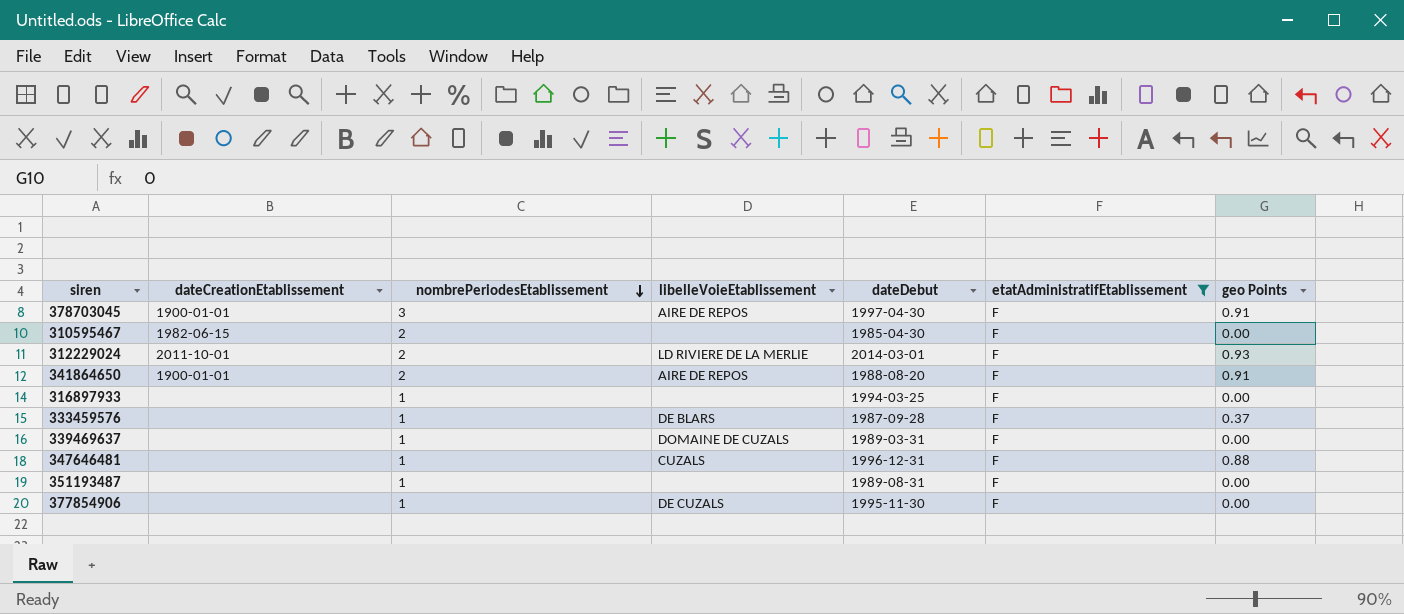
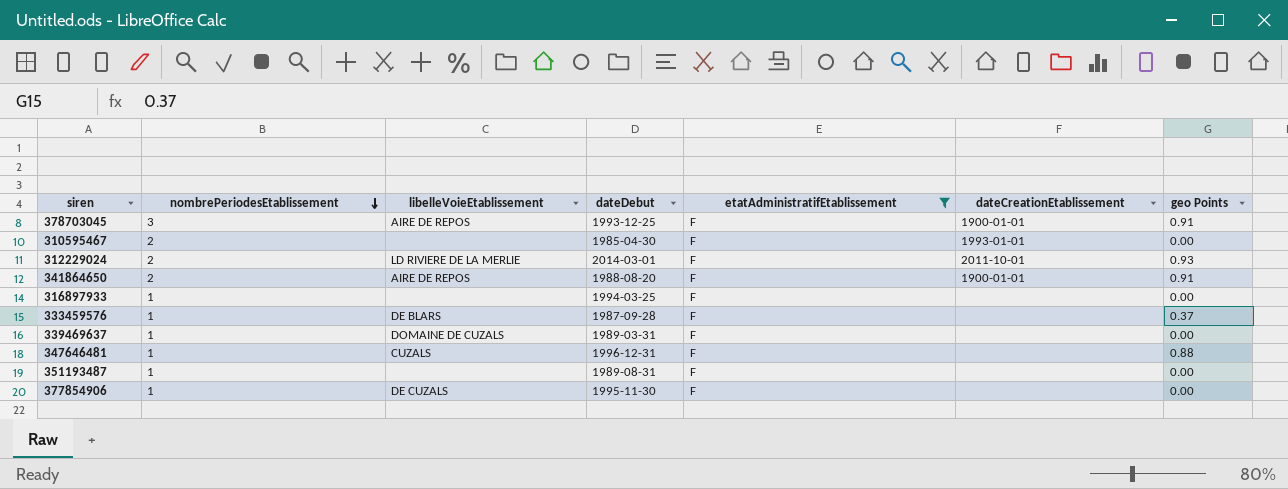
column dateCreationEtablissement | position: 2 -> 6
378703045 | dateDebut: 1997-04-30 -> 1993-12-25
310595467 | dateCreationEtablissement: 1982-06-15 -> 1993-01-01

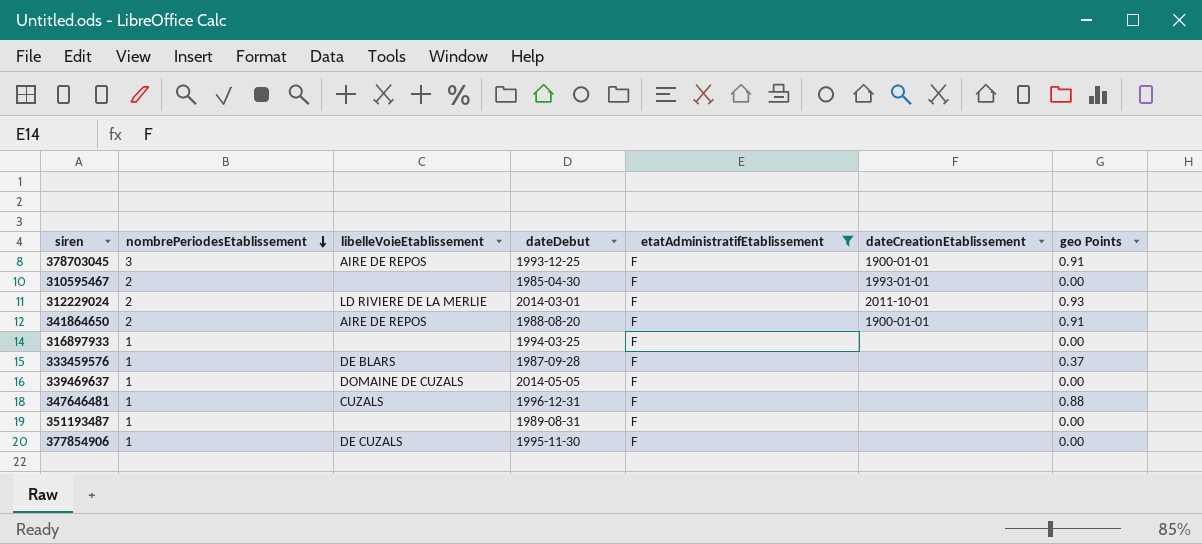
339469637 | dateDebut: 1989-03-31 -> 2014-05-05

